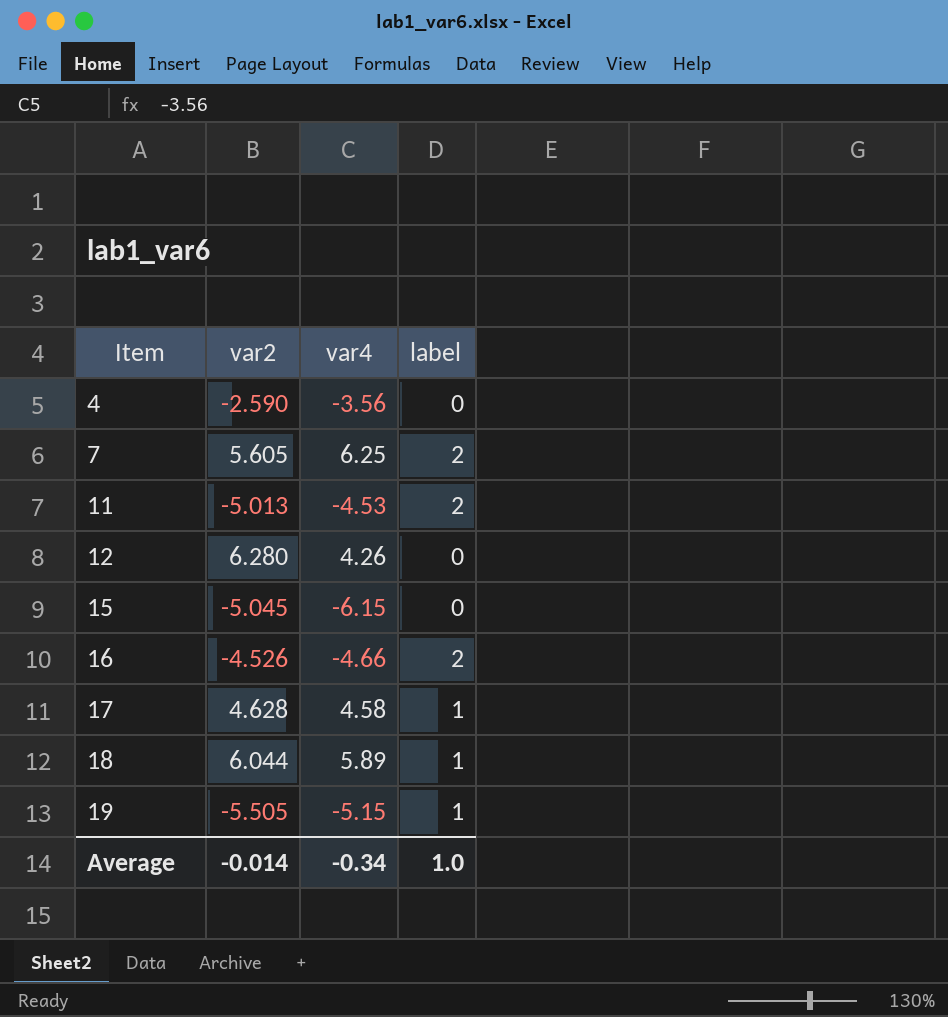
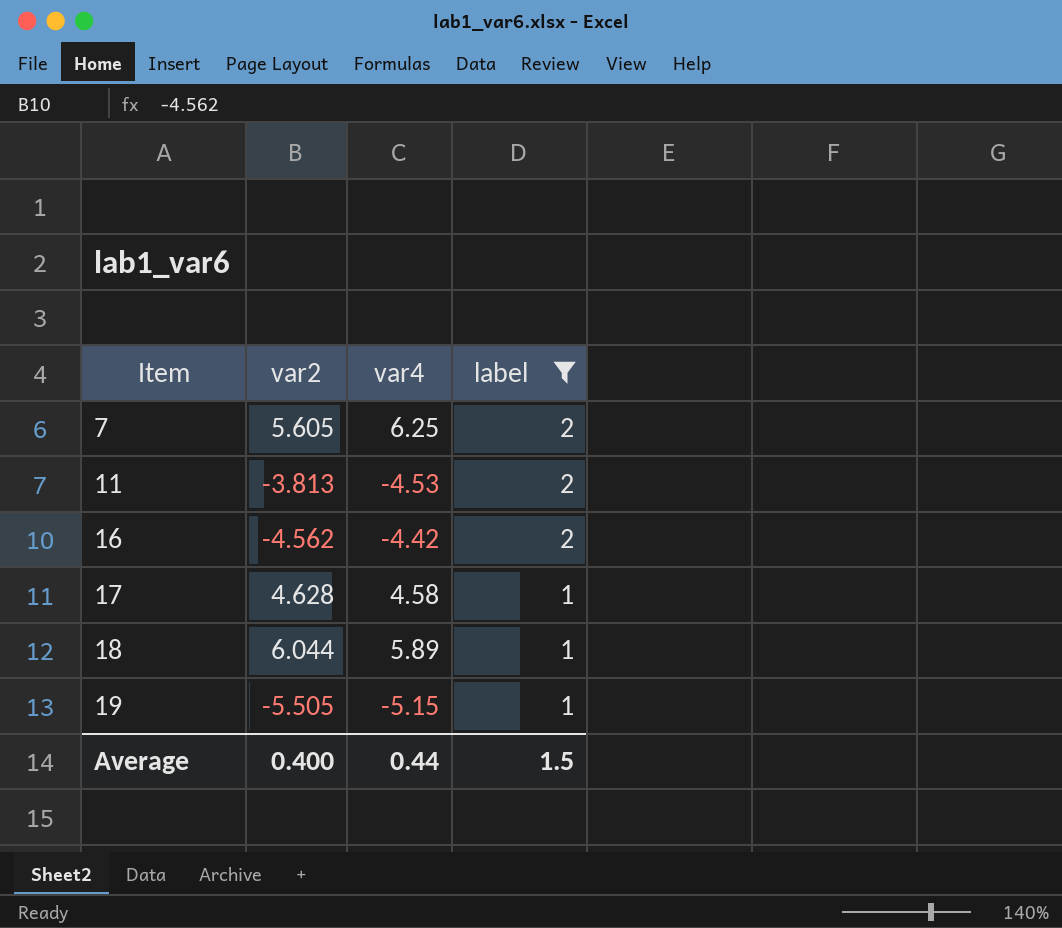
filter: none -> label != 0
11 | var2: -5.013 -> -3.813
16 | var2: -4.526 -> -4.562
16 | var4: -4.66 -> -4.42
Average | var2: -0.014 -> 0.400
Average | var4: -0.34 -> 0.44
Average | label: 1.0 -> 1.5

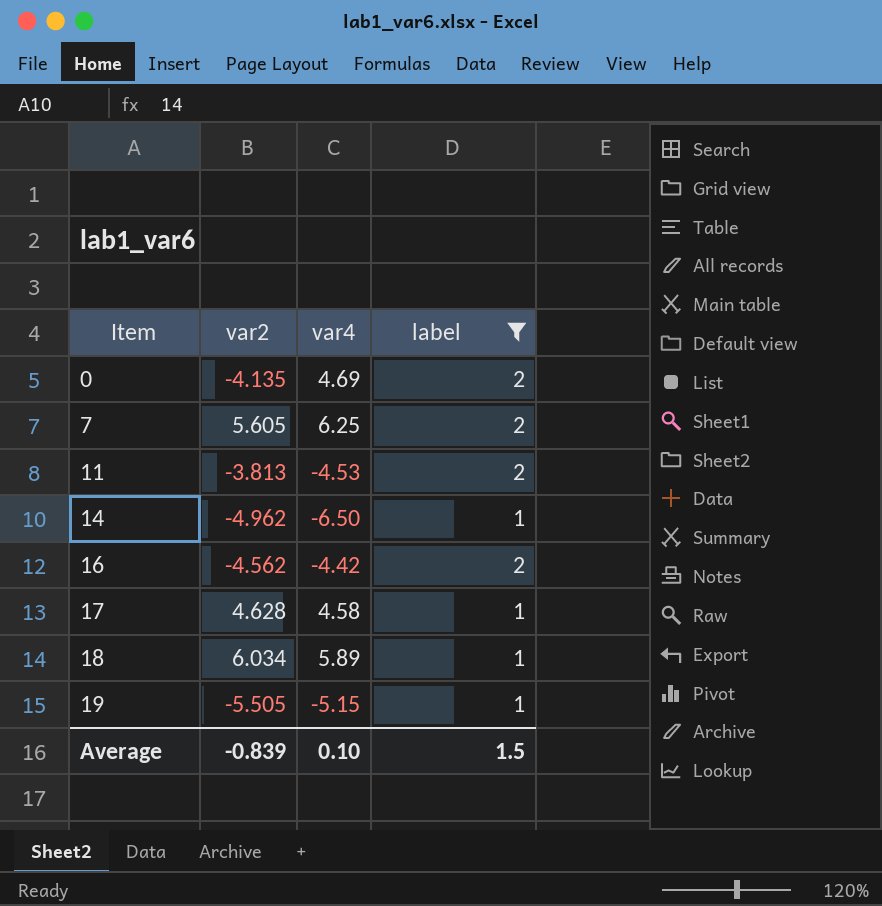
row 0: none -> -4.135 | 4.69 | 2
row 14: none -> -4.962 | -6.50 | 1
18 | var2: 6.044 -> 6.034
Average | var2: 0.400 -> -0.839
Average | var4: 0.44 -> 0.10

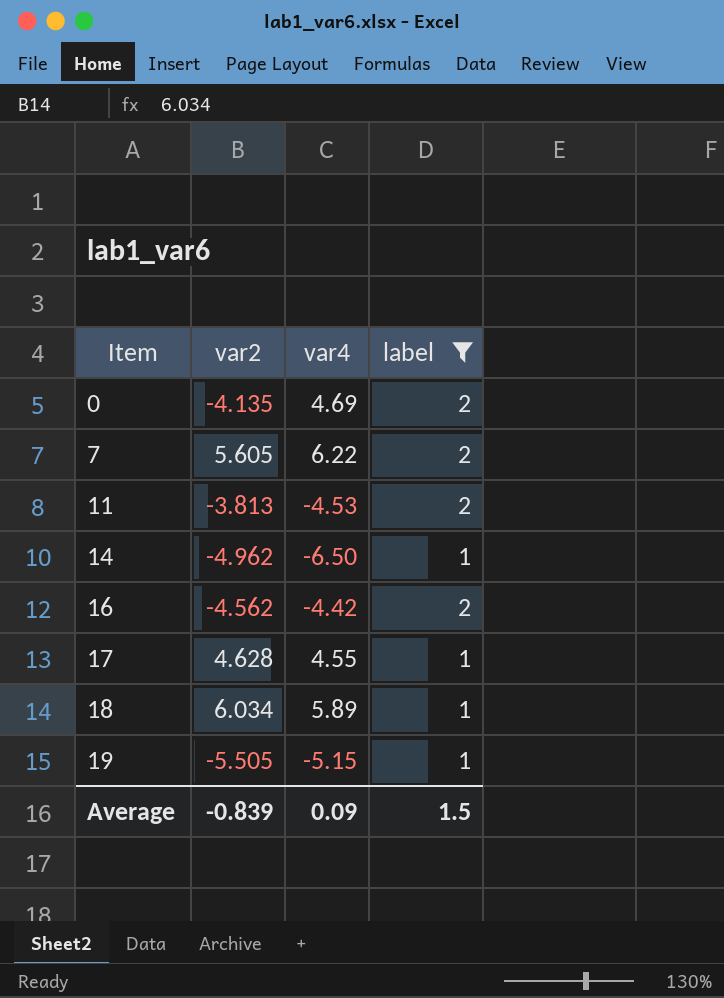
7 | var4: 6.25 -> 6.22
17 | var4: 4.58 -> 4.55
Average | var4: 0.10 -> 0.09

